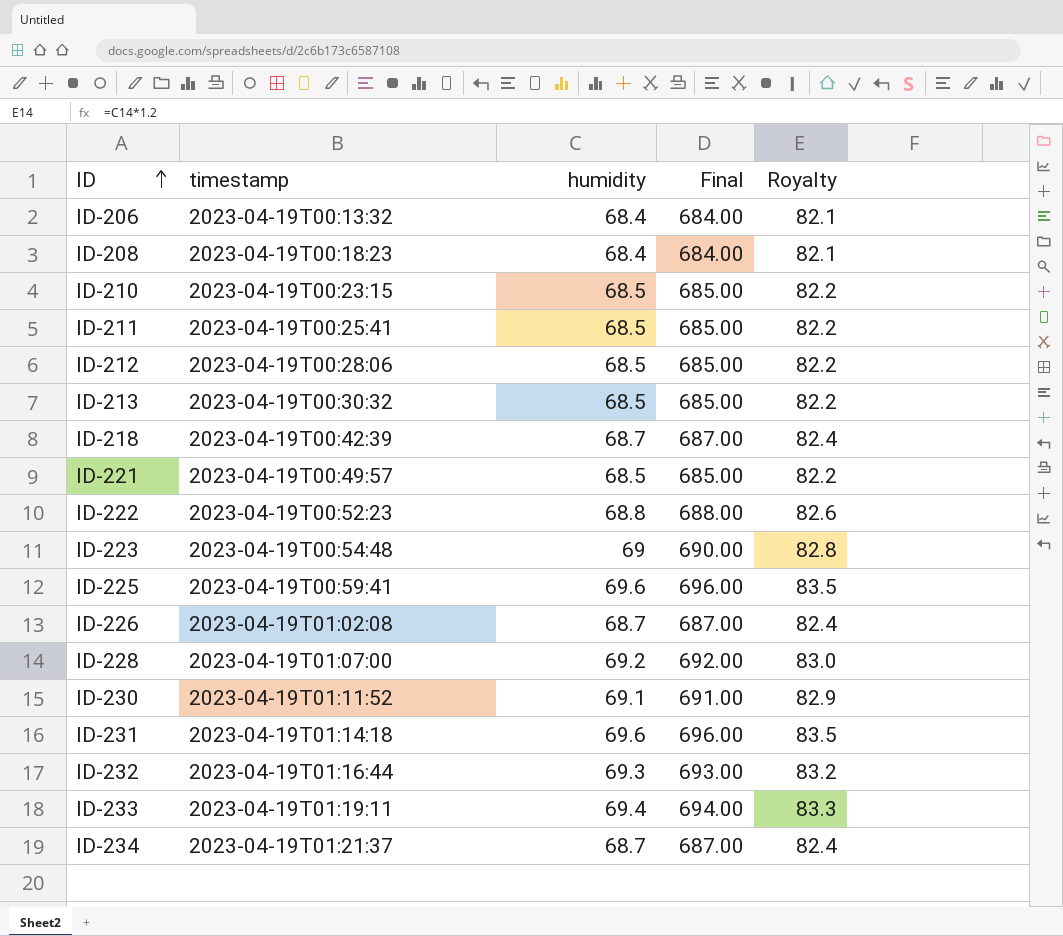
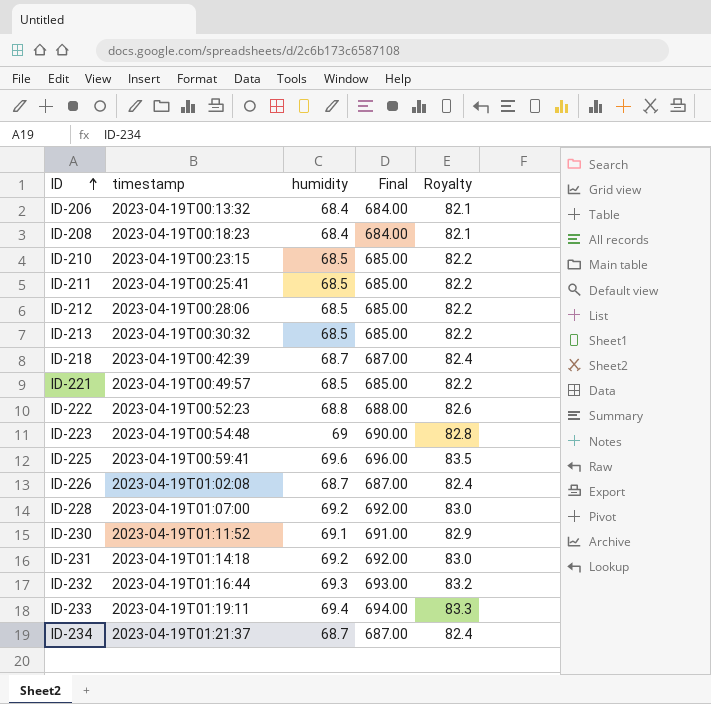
ID-231 | humidity: 69.6 -> 69.2
ID-231 | Final: 696.00 -> 692.00
ID-231 | Royalty: 83.5 -> 83.0

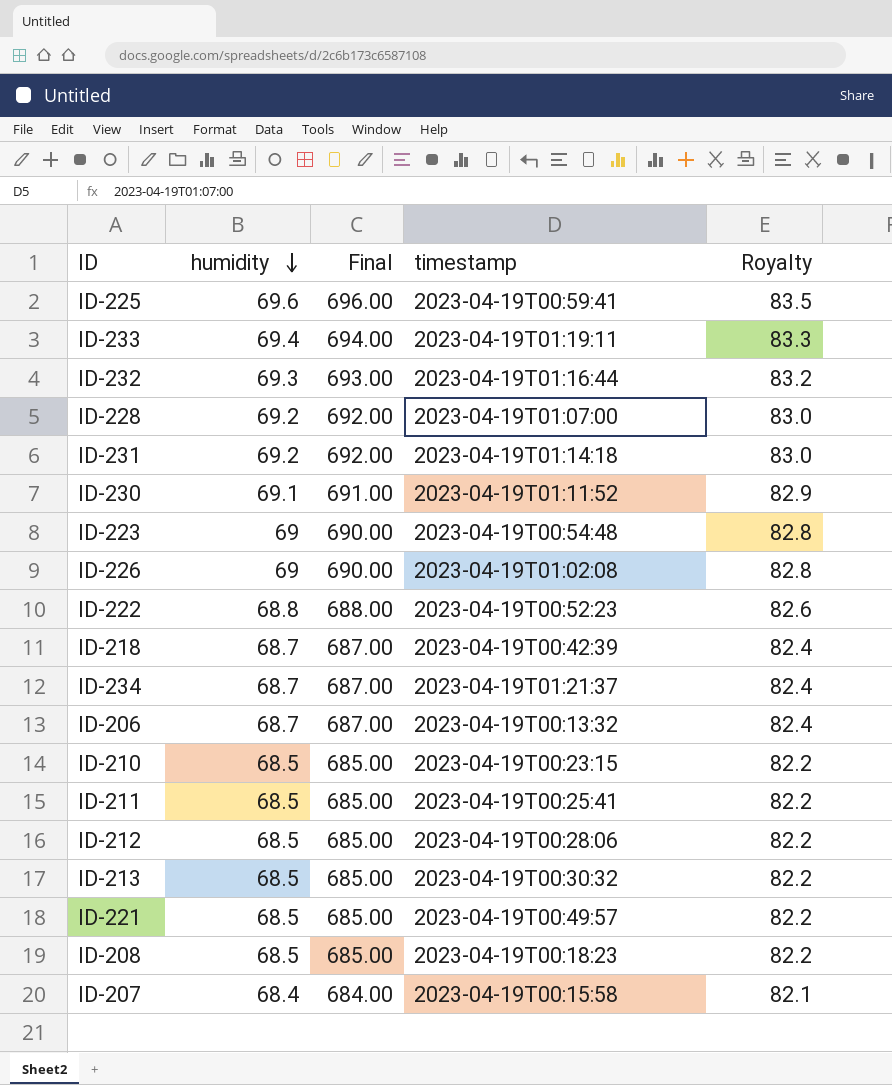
row order: ID ascending -> humidity descending
column timestamp | position: 2 -> 4
ID-226 | humidity: 68.7 -> 69
ID-226 | Final: 687.00 -> 690.00
ID-226 | Royalty: 82.4 -> 82.8
ID-206 | humidity: 68.4 -> 68.7
ID-206 | Final: 684.00 -> 687.00
ID-206 | Royalty: 82.1 -> 82.4
ID-208 | humidity: 68.4 -> 68.5
ID-208 | Final: 684.00 -> 685.00
ID-208 | Royalty: 82.1 -> 82.2
row ID-207: none -> 68.4 | 684.00 | 2023-04-19T00:15:58 | 82.1

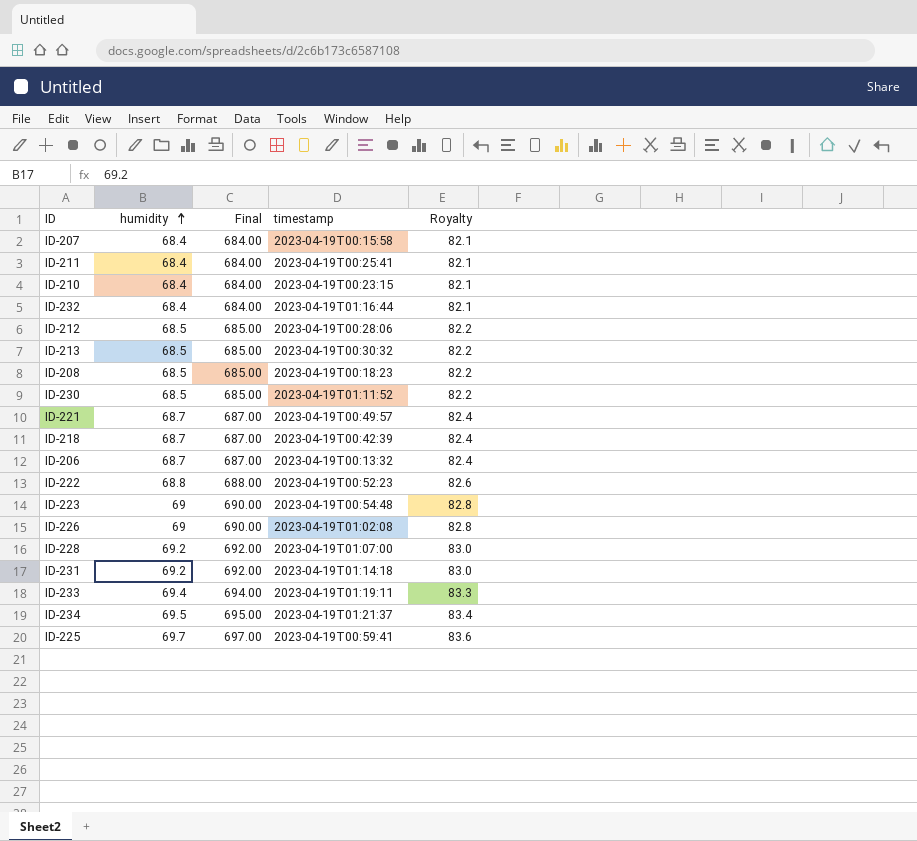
row order: humidity descending -> humidity ascending
ID-211 | humidity: 68.5 -> 68.4
ID-211 | Final: 685.00 -> 684.00
ID-211 | Royalty: 82.2 -> 82.1
ID-210 | humidity: 68.5 -> 68.4
ID-210 | Final: 685.00 -> 684.00
ID-210 | Royalty: 82.2 -> 82.1
ID-232 | humidity: 69.3 -> 68.4
ID-232 | Final: 693.00 -> 684.00
ID-232 | Royalty: 83.2 -> 82.1
ID-230 | humidity: 69.1 -> 68.5
ID-230 | Final: 691.00 -> 685.00
ID-230 | Royalty: 82.9 -> 82.2
ID-221 | humidity: 68.5 -> 68.7
ID-221 | Final: 685.00 -> 687.00
ID-221 | Royalty: 82.2 -> 82.4
ID-234 | humidity: 68.7 -> 69.5
ID-234 | Final: 687.00 -> 695.00
ID-234 | Royalty: 82.4 -> 83.4
ID-225 | humidity: 69.6 -> 69.7
ID-225 | Final: 696.00 -> 697.00
ID-225 | Royalty: 83.5 -> 83.6

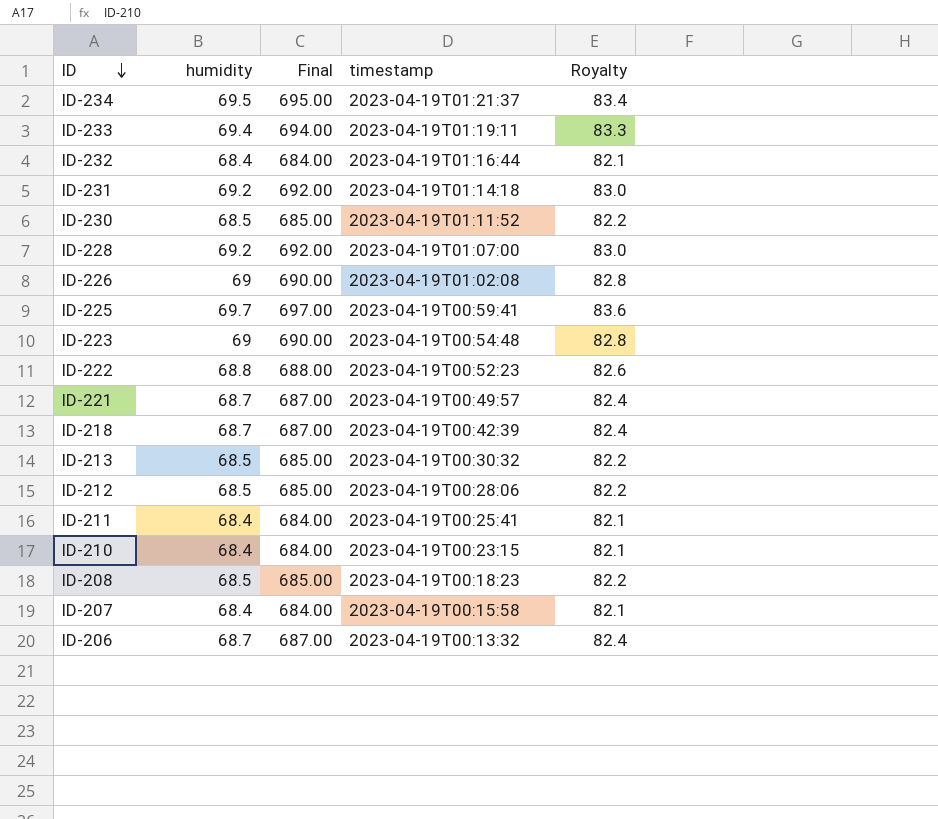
row order: humidity ascending -> ID descending

